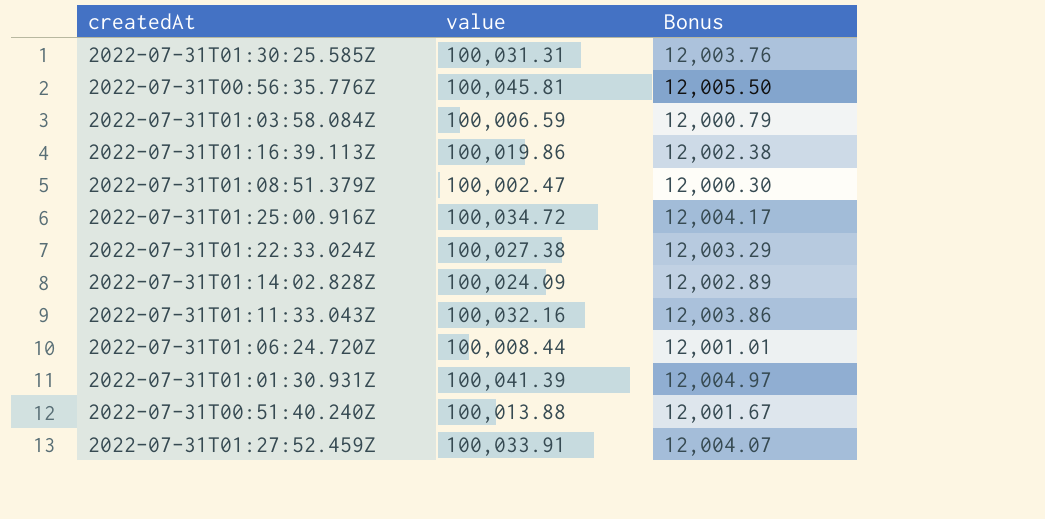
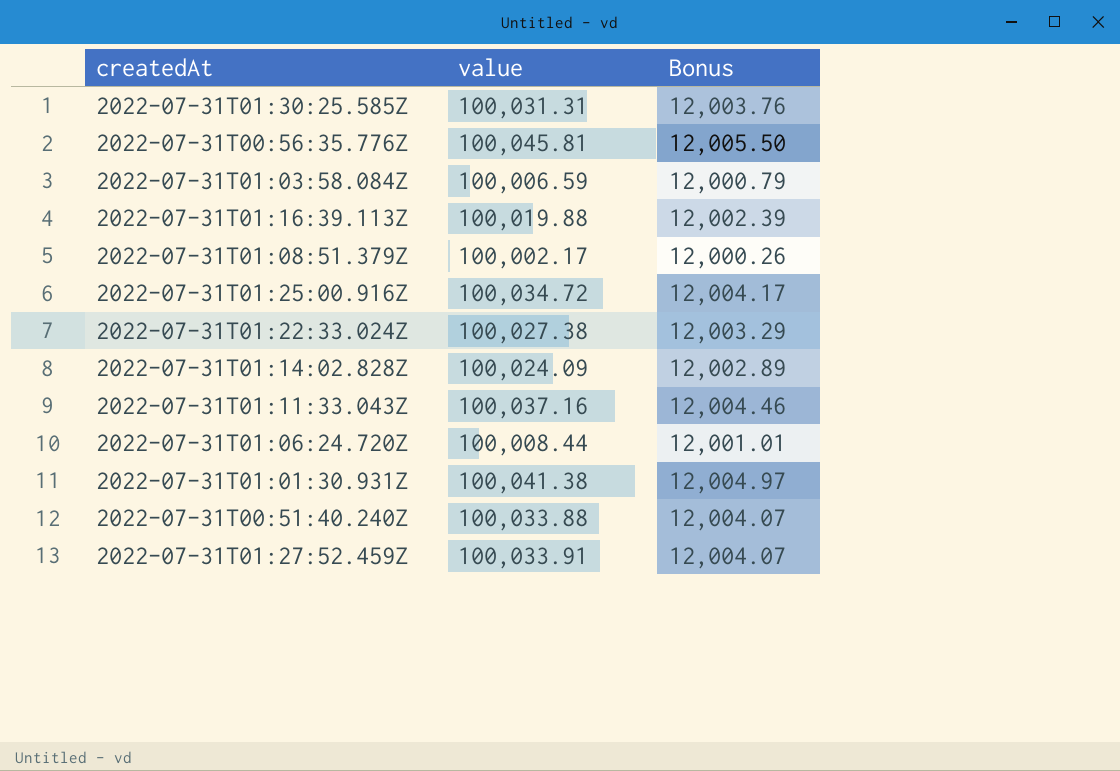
2022-07-31T01:16:39.113Z | value: 100,019.86 -> 100,019.88
2022-07-31T01:16:39.113Z | Bonus: 12,002.38 -> 12,002.39
2022-07-31T01:08:51.379Z | value: 100,002.47 -> 100,002.17
2022-07-31T01:08:51.379Z | Bonus: 12,000.30 -> 12,000.26
2022-07-31T01:11:33.043Z | value: 100,032.16 -> 100,037.16
2022-07-31T01:11:33.043Z | Bonus: 12,003.86 -> 12,004.46
2022-07-31T01:01:30.931Z | value: 100,041.39 -> 100,041.38
2022-07-31T00:51:40.240Z | value: 100,013.88 -> 100,033.88
2022-07-31T00:51:40.240Z | Bonus: 12,001.67 -> 12,004.07

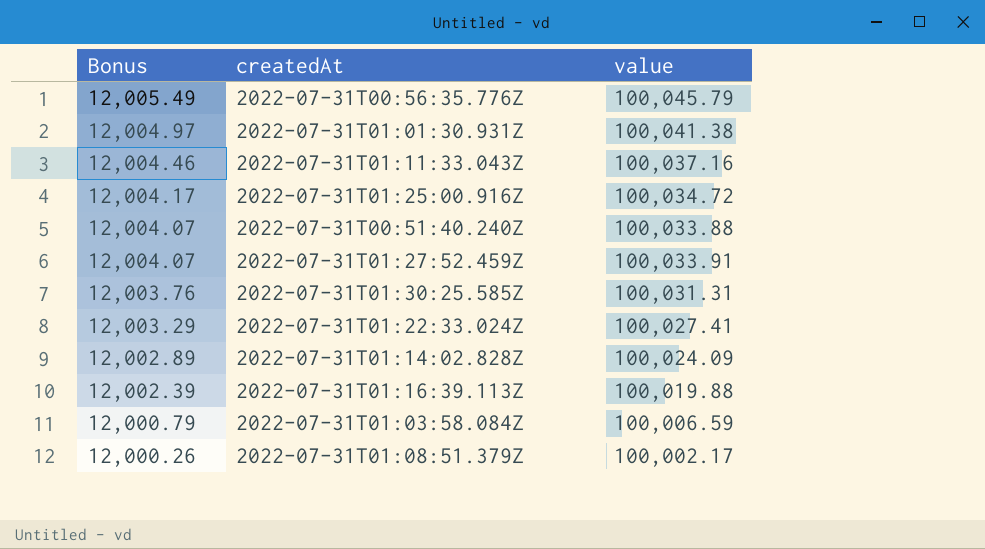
row order: none -> Bonus descending
column Bonus | position: 3 -> 1
row 2022-07-31T01:06:24.720Z: 100,008.44 | 12,001.01 -> none
2022-07-31T00:56:35.776Z | Bonus: 12,005.50 -> 12,005.49
2022-07-31T00:56:35.776Z | value: 100,045.81 -> 100,045.79
2022-07-31T01:22:33.024Z | value: 100,027.38 -> 100,027.41

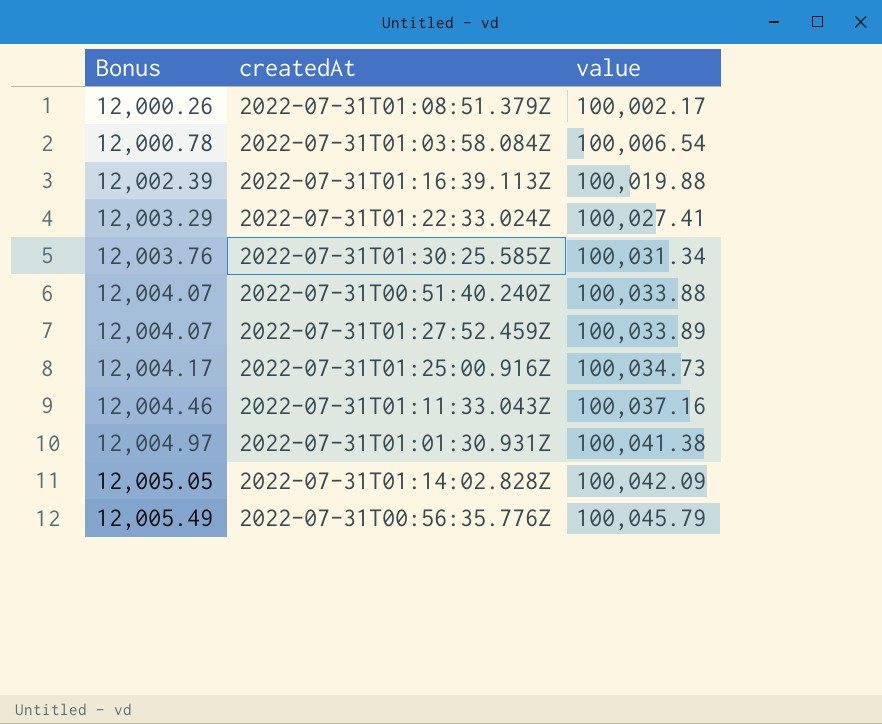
row order: Bonus descending -> Bonus ascending
2022-07-31T01:03:58.084Z | Bonus: 12,000.79 -> 12,000.78
2022-07-31T01:03:58.084Z | value: 100,006.59 -> 100,006.54
2022-07-31T01:30:25.585Z | value: 100,031.31 -> 100,031.34
2022-07-31T01:27:52.459Z | value: 100,033.91 -> 100,033.89
2022-07-31T01:25:00.916Z | value: 100,034.72 -> 100,034.73
2022-07-31T01:14:02.828Z | Bonus: 12,002.89 -> 12,005.05
2022-07-31T01:14:02.828Z | value: 100,024.09 -> 100,042.09

